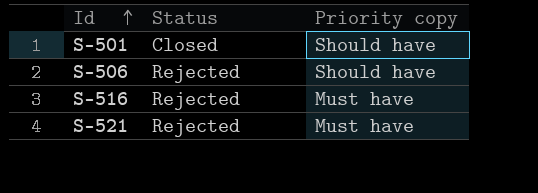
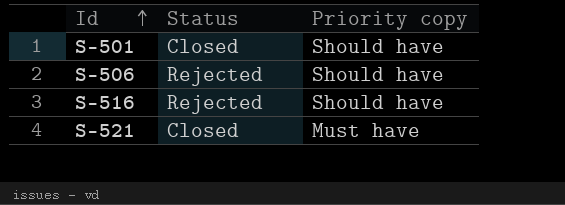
S-516 | Priority copy: Must have -> Should have
S-521 | Status: Rejected -> Closed

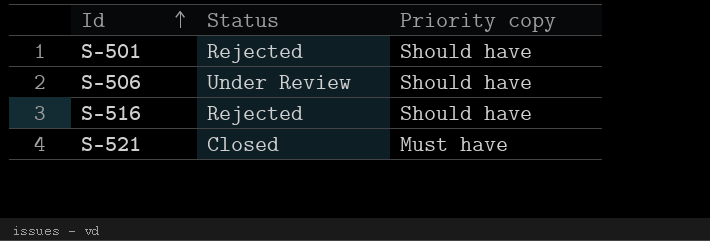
S-501 | Status: Closed -> Rejected
S-506 | Status: Rejected -> Under Review

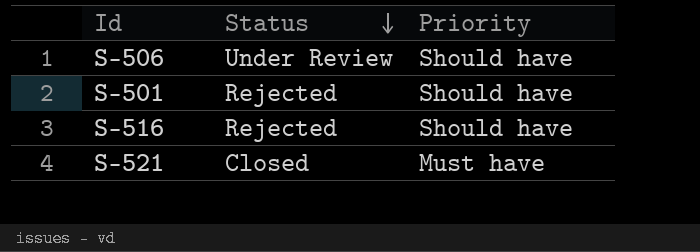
row order: Id ascending -> Status descending
column name: Priority copy -> Priority

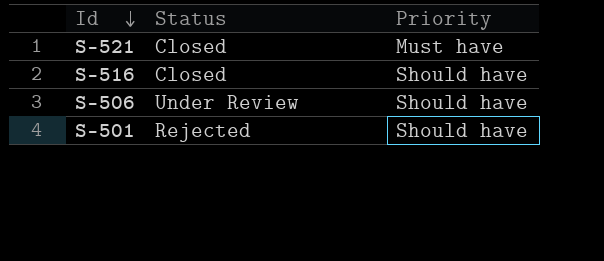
row order: Status descending -> Id descending
S-516 | Status: Rejected -> Closed

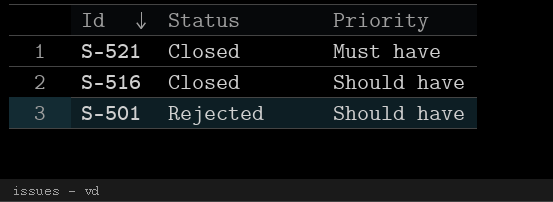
row S-506: Under Review | Should have -> none

